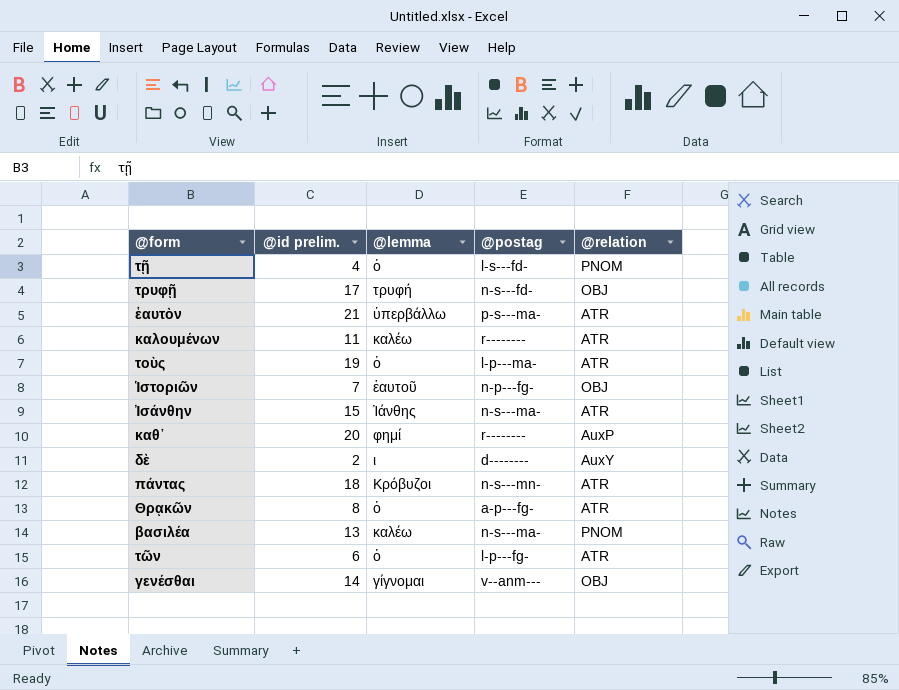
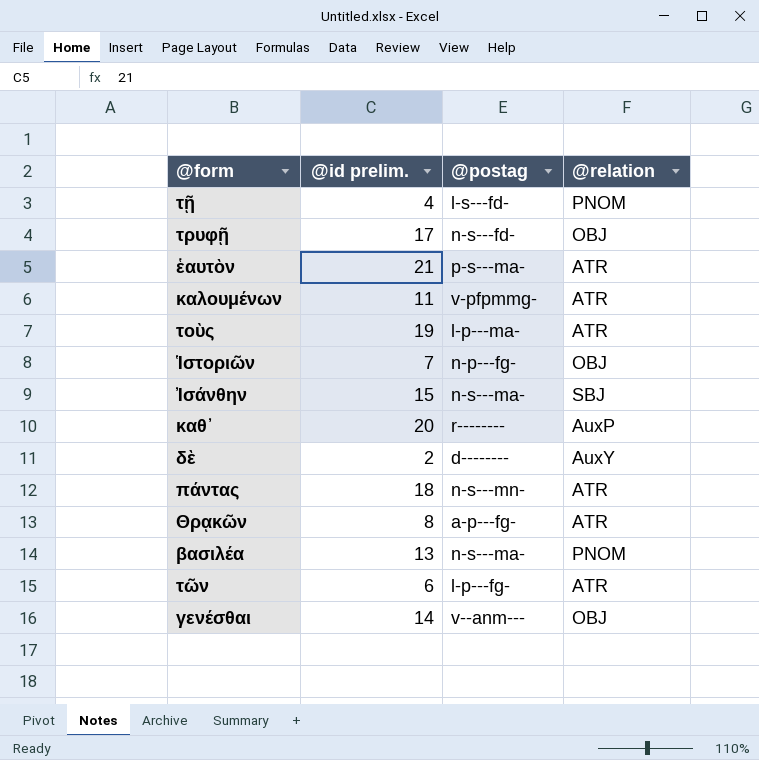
column @lemma | position: 3 -> none
καλουμένων | @postag: r-------- -> v-pfpmmg-
Ἰσάνθην | @relation: ATR -> SBJ

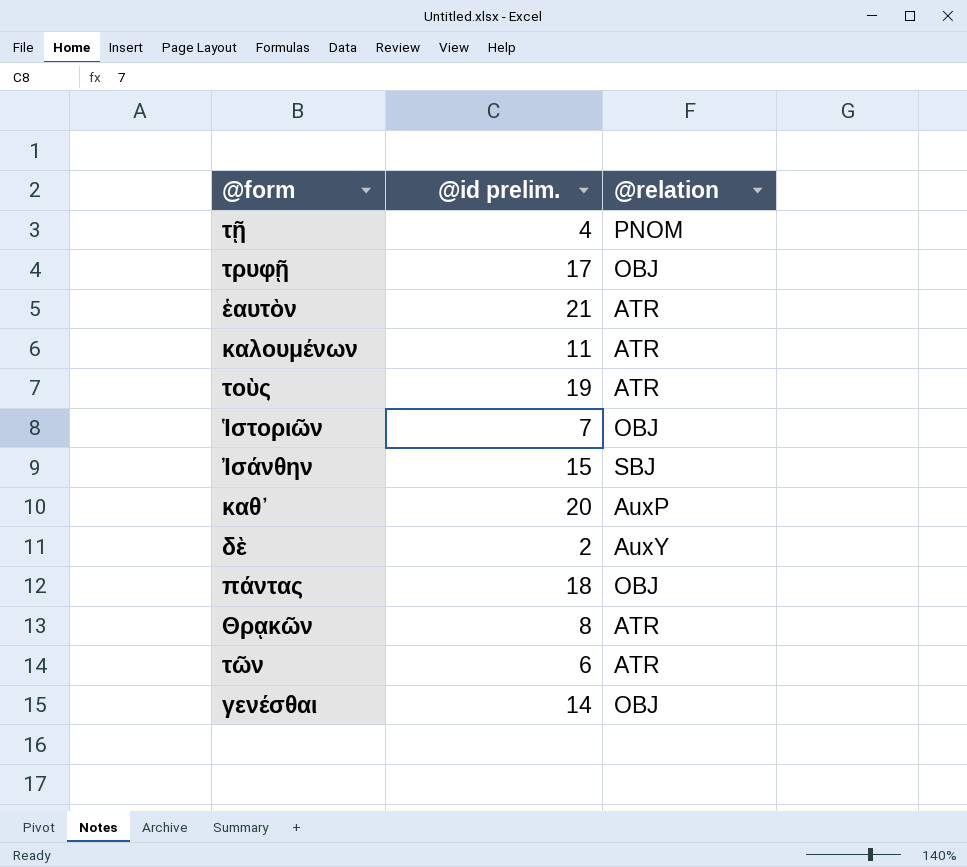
column @postag | position: 3 -> none
row βασιλέα: 13 | n-s---ma- | PNOM -> none
πάντας | @relation: ATR -> OBJ

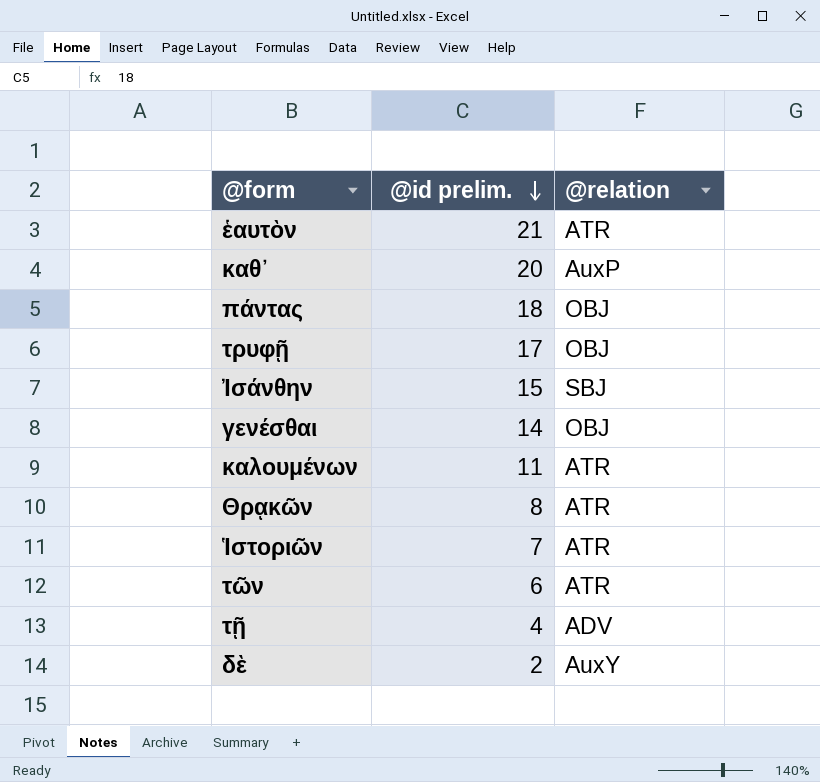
row order: none -> @id prelim. descending
row τοὺς: 19 | ATR -> none
Ἱστοριῶν | @relation: OBJ -> ATR
τῇ | @relation: PNOM -> ADV

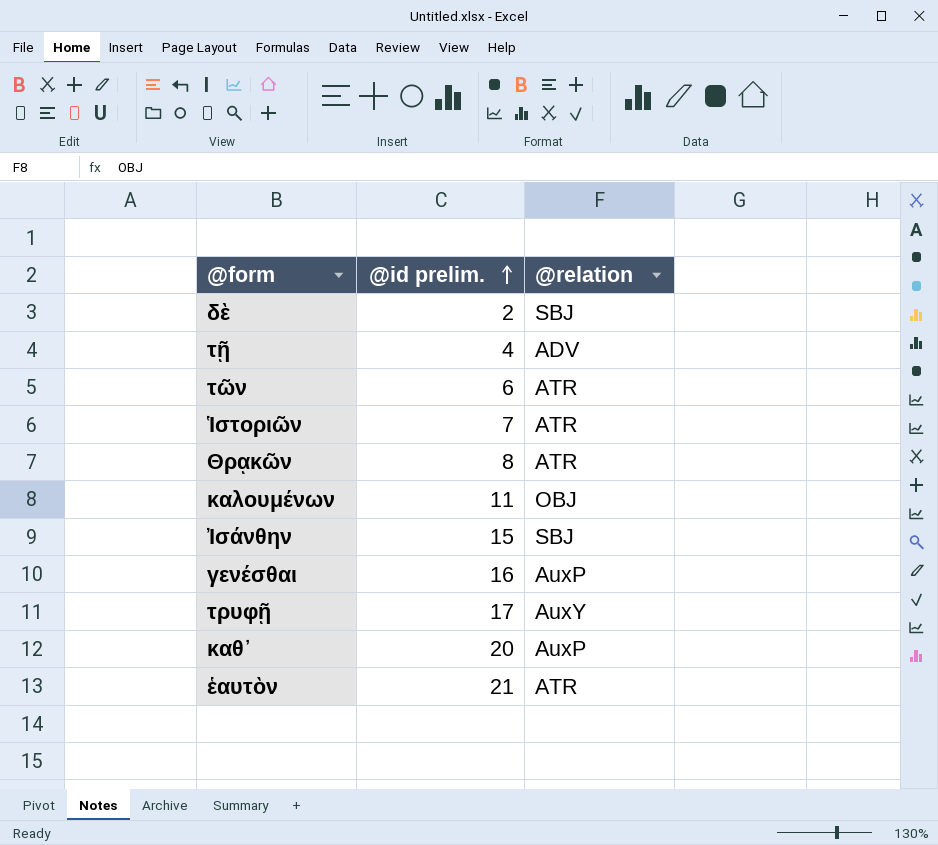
row order: @id prelim. descending -> @id prelim. ascending
row πάντας: 18 | OBJ -> none
δὲ | @relation: AuxY -> SBJ
καλουμένων | @relation: ATR -> OBJ
γενέσθαι | @id prelim.: 14 -> 16
γενέσθαι | @relation: OBJ -> AuxP
τρυφῇ | @relation: OBJ -> AuxY

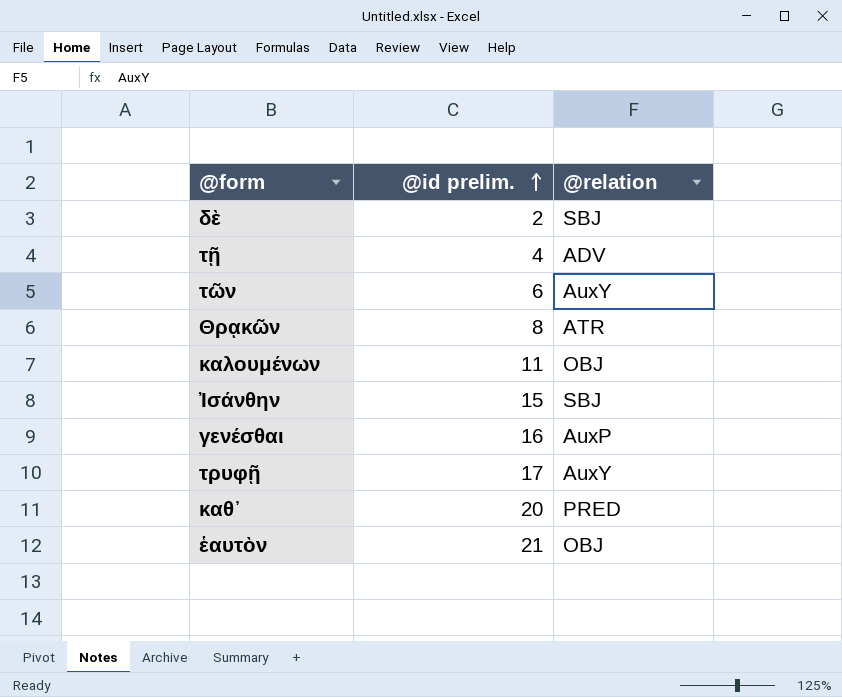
row Ἱστοριῶν: 7 | ATR -> none
τῶν | @relation: ATR -> AuxY
καθ᾽ | @relation: AuxP -> PRED
ἑαυτὸν | @relation: ATR -> OBJ

